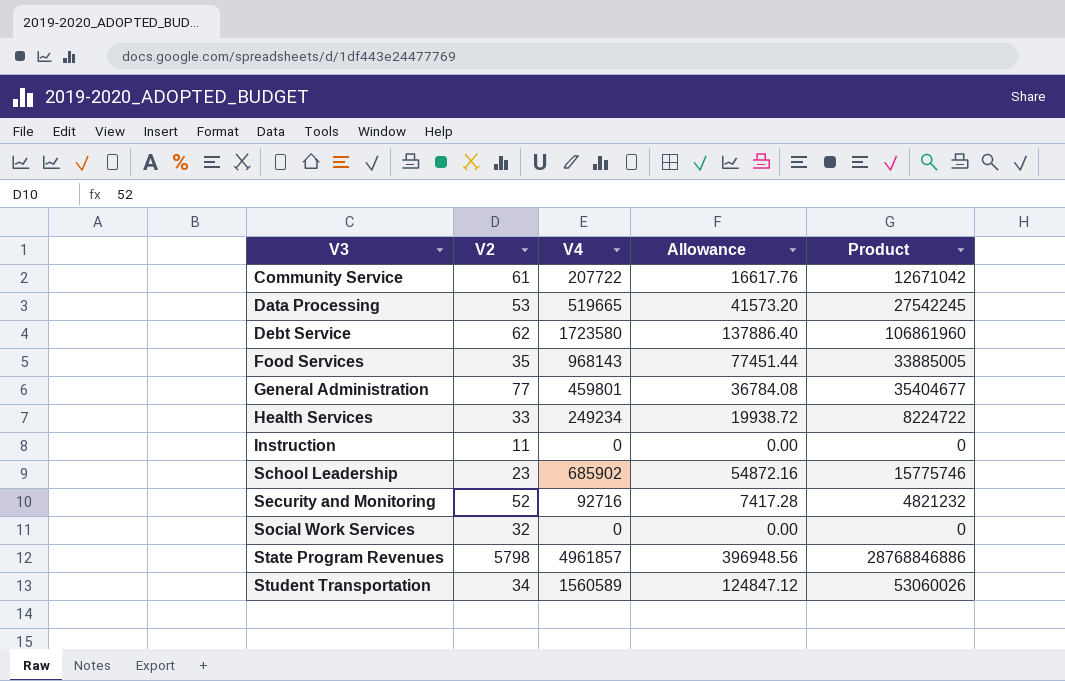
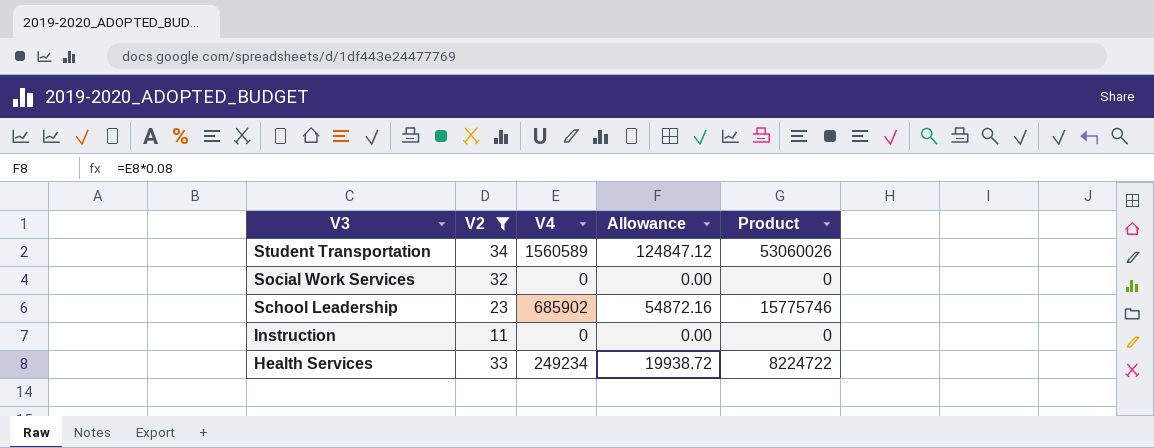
filter: none -> V2 <= 34
row order: V3 ascending -> V3 descending

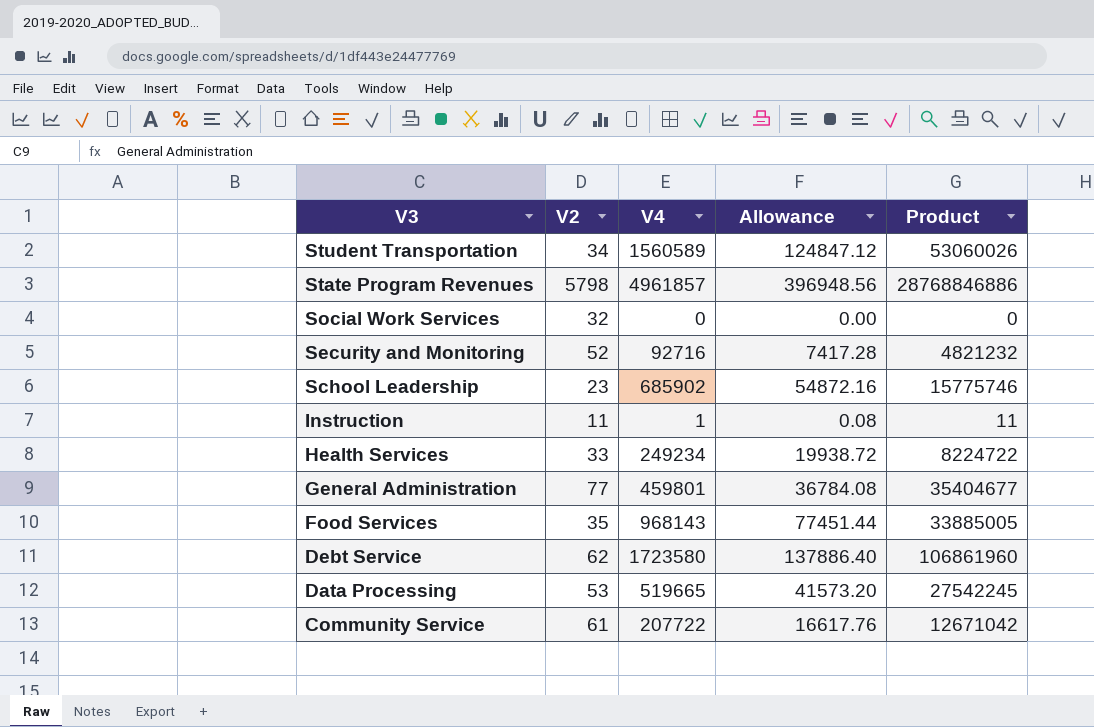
filter: V2 <= 34 -> none
Instruction | V4: 0 -> 1
Instruction | Allowance: 0.00 -> 0.08
Instruction | Product: 0 -> 11

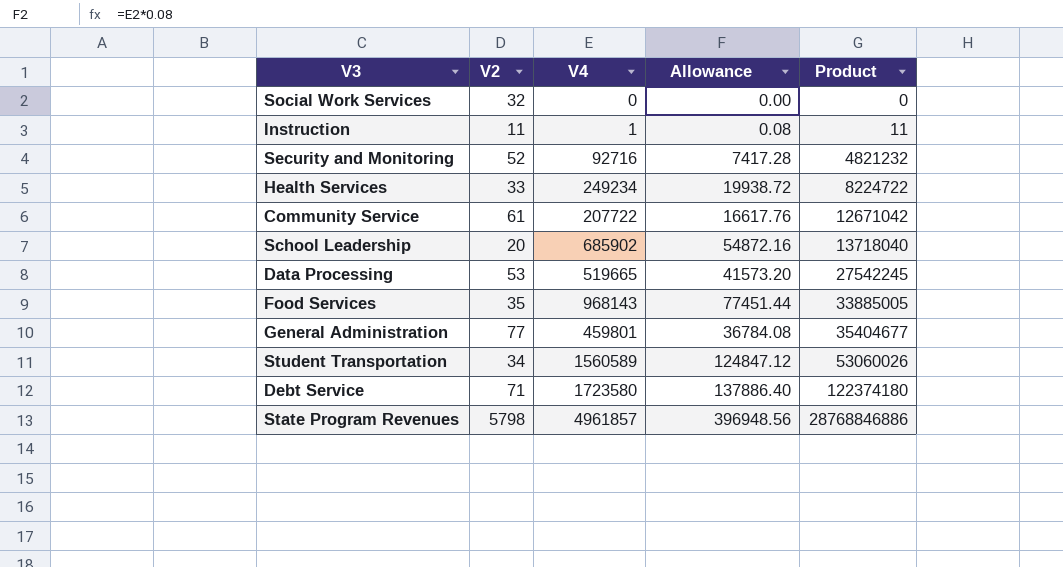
row order: V3 descending -> Product ascending
School Leadership | V2: 23 -> 20
School Leadership | Product: 15775746 -> 13718040
Debt Service | V2: 62 -> 71
Debt Service | Product: 106861960 -> 122374180

